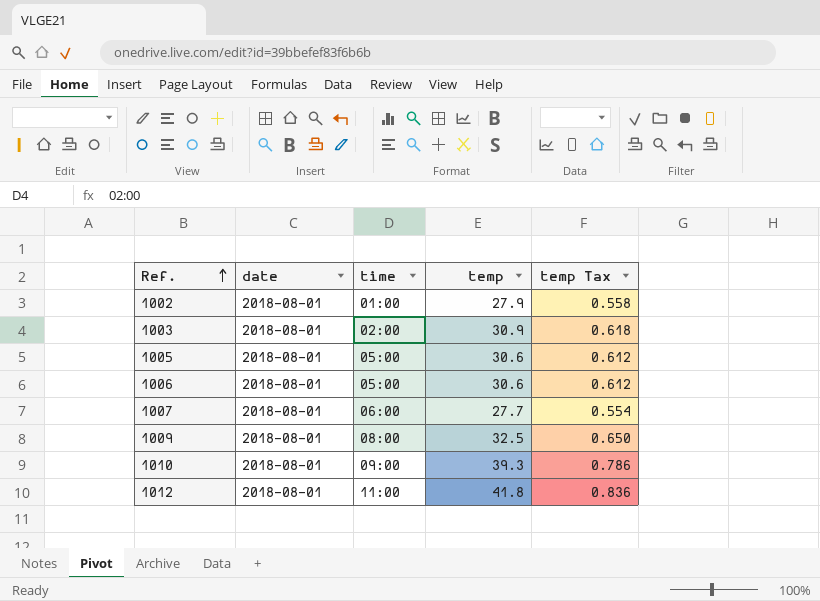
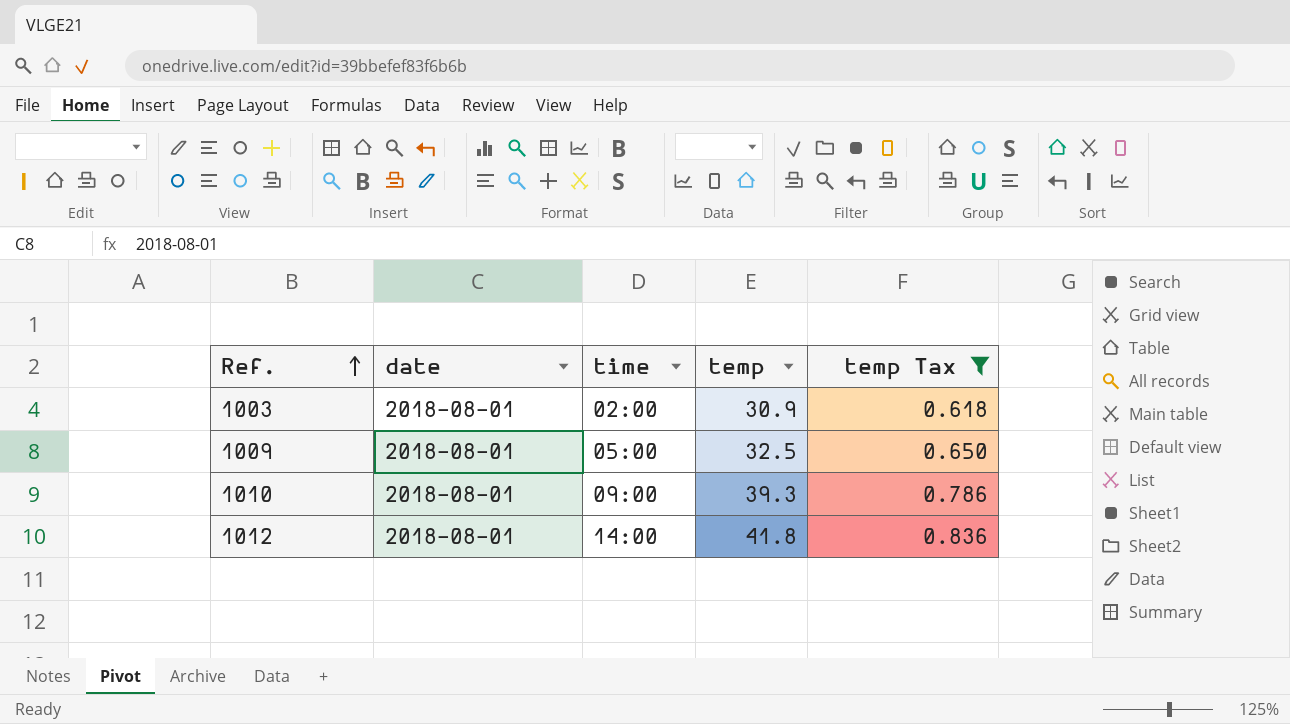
filter: none -> temp Tax >= 0.618
1009 | time: 08:00 -> 05:00
1012 | time: 11:00 -> 14:00

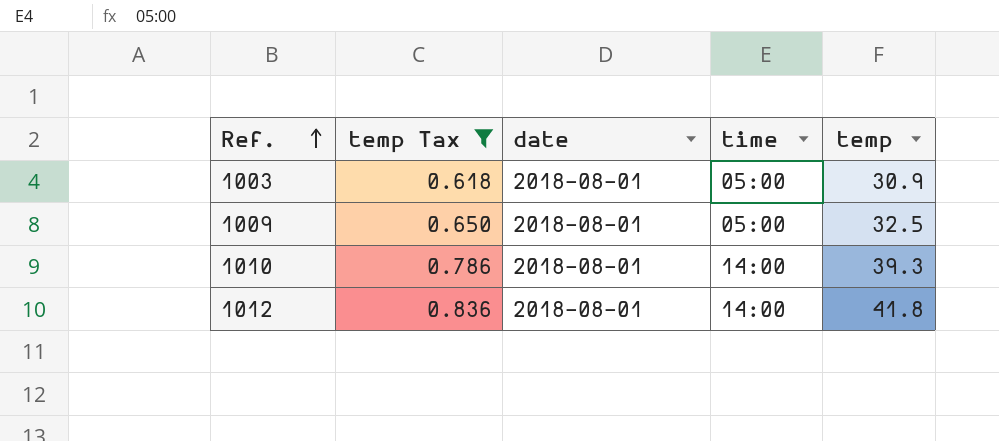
column temp Tax | position: 5 -> 2
1003 | time: 02:00 -> 05:00
1010 | time: 09:00 -> 14:00

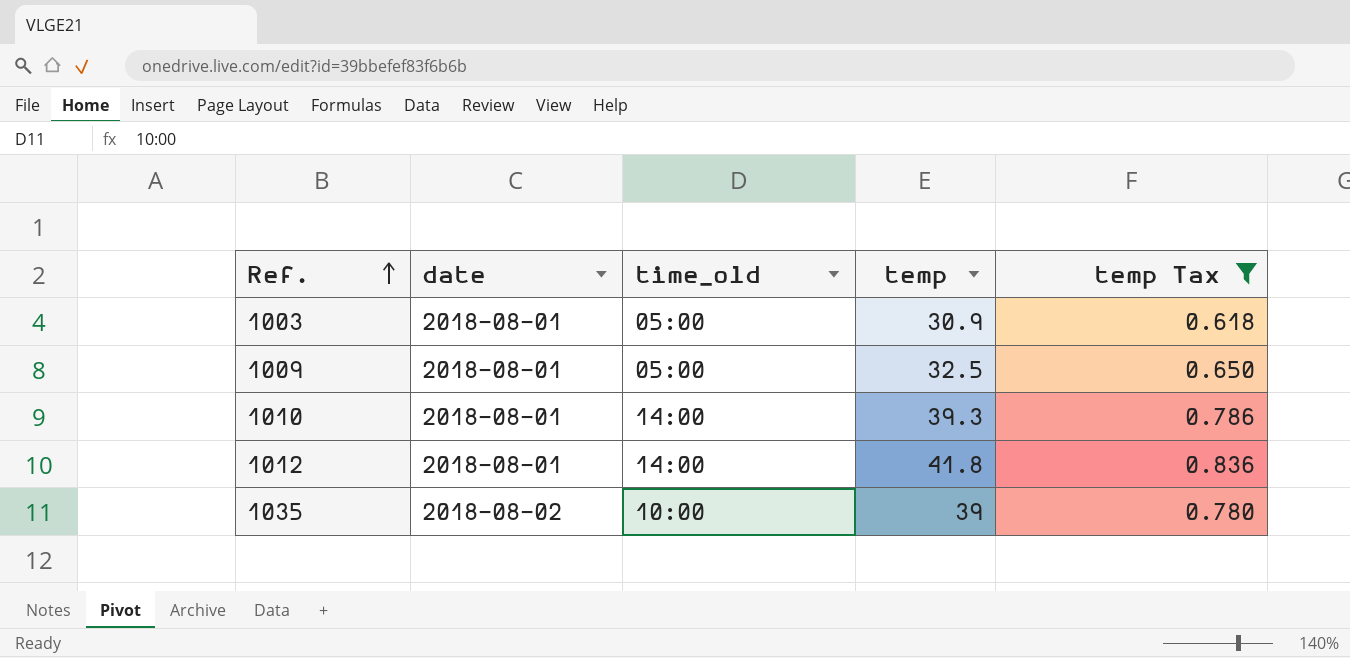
column name: time -> time_old
column temp Tax | position: 2 -> 5
row 1035: none -> 2018-08-02 | 10:00 | 39 | 0.780

